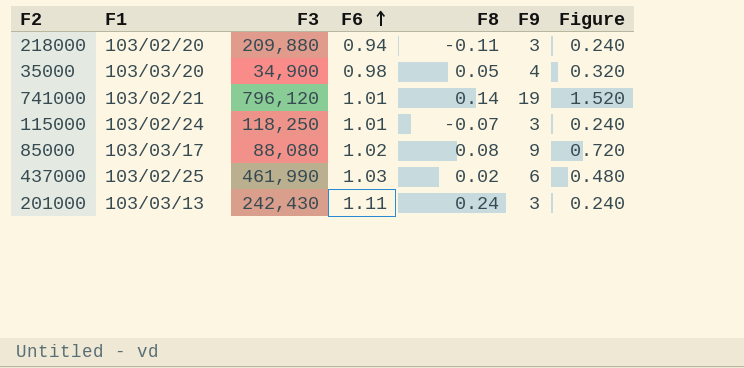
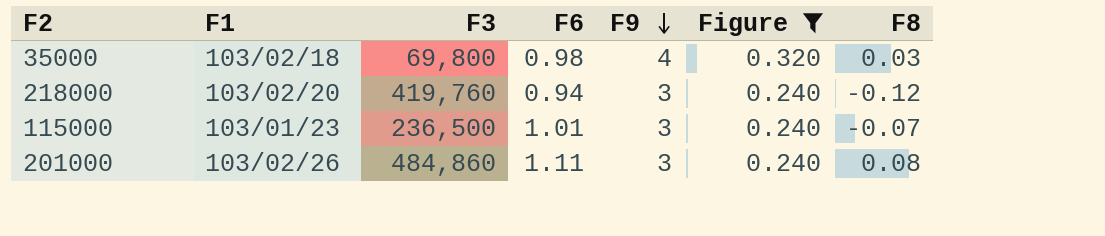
filter: none -> Figure <= 0.320
row order: F6 ascending -> F9 descending
column F8 | position: 5 -> 7
35000 | F1: 103/03/20 -> 103/02/18
35000 | F3: 34,900 -> 69,800
35000 | F8: 0.05 -> 0.03
218000 | F3: 209,880 -> 419,760
218000 | F8: -0.11 -> -0.12
115000 | F1: 103/02/24 -> 103/01/23
115000 | F3: 118,250 -> 236,500
201000 | F1: 103/03/13 -> 103/02/26
201000 | F3: 242,430 -> 484,860
201000 | F8: 0.24 -> 0.08

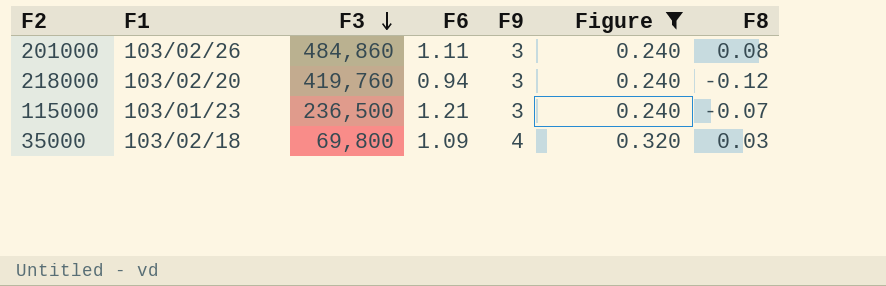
row order: F9 descending -> F3 descending
115000 | F6: 1.01 -> 1.21
35000 | F6: 0.98 -> 1.09

